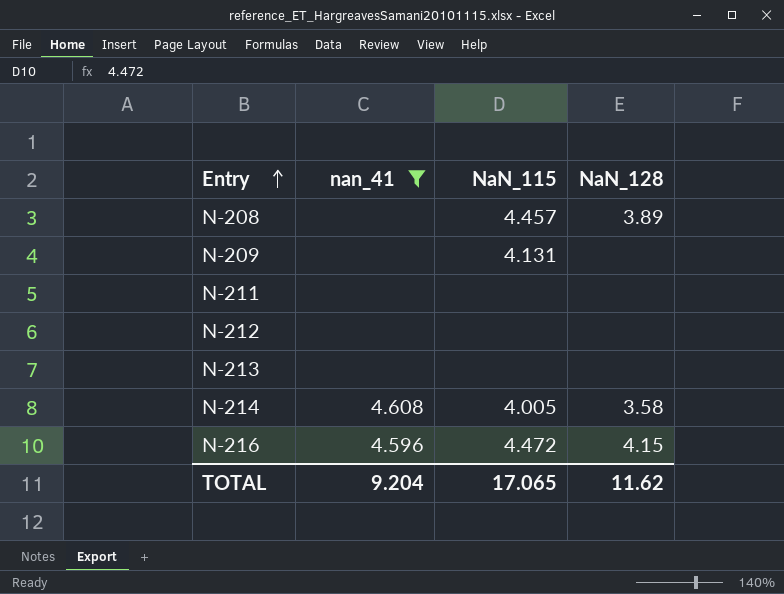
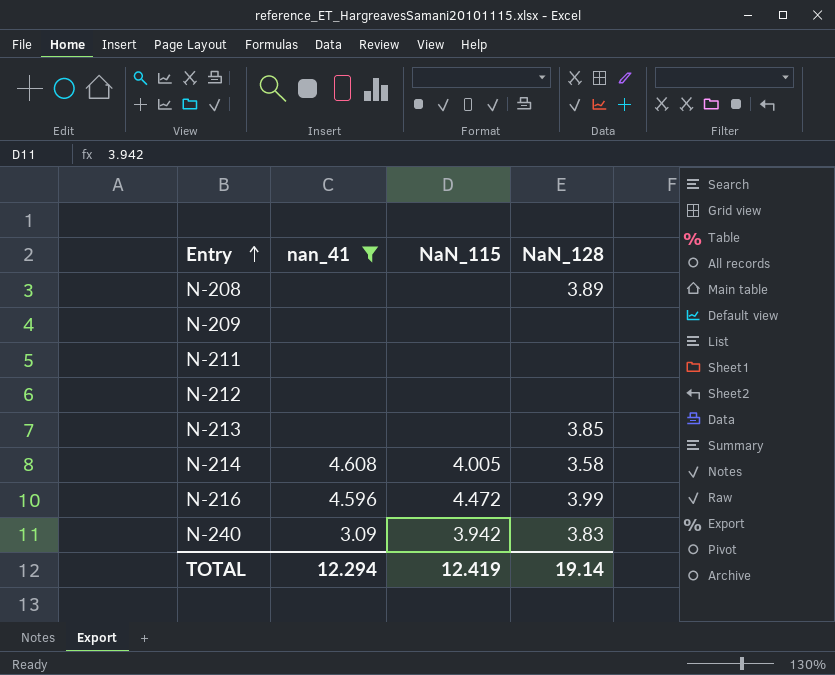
N-208 | NaN_115: 4.457 -> none
N-209 | NaN_115: 4.131 -> none
N-213 | NaN_128: none -> 3.85
N-216 | NaN_128: 4.15 -> 3.99
row N-240: none -> 3.09 | 3.942 | 3.83
TOTAL | nan_41: 9.204 -> 12.294
TOTAL | NaN_115: 17.065 -> 12.419
TOTAL | NaN_128: 11.62 -> 19.14

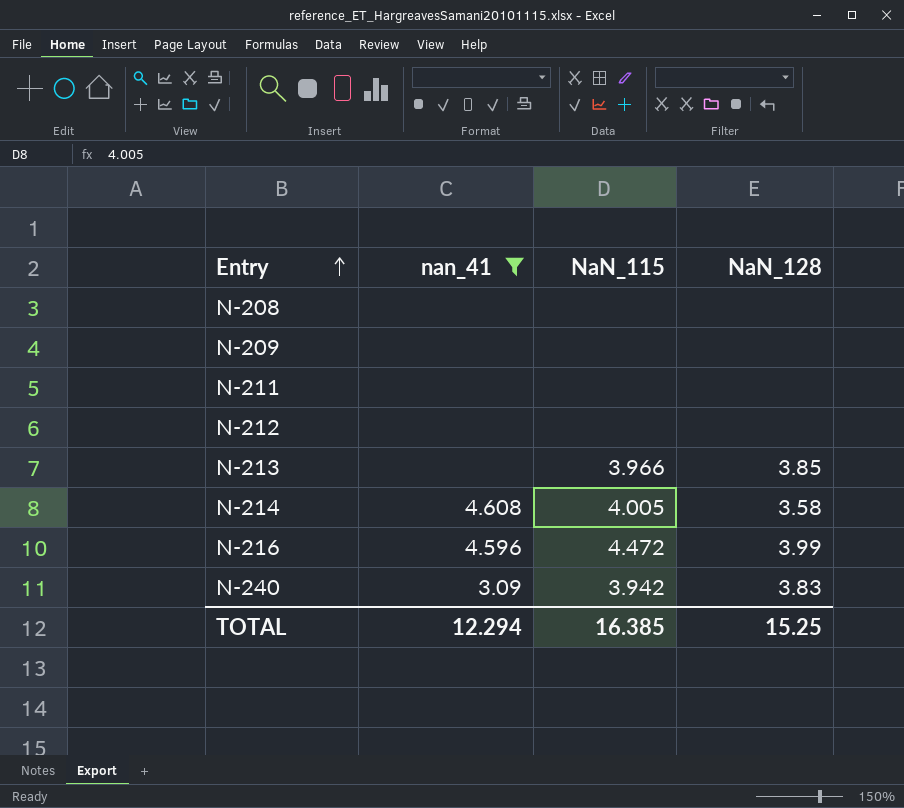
N-208 | NaN_128: 3.89 -> none
N-213 | NaN_115: none -> 3.966
TOTAL | NaN_115: 12.419 -> 16.385
TOTAL | NaN_128: 19.14 -> 15.25

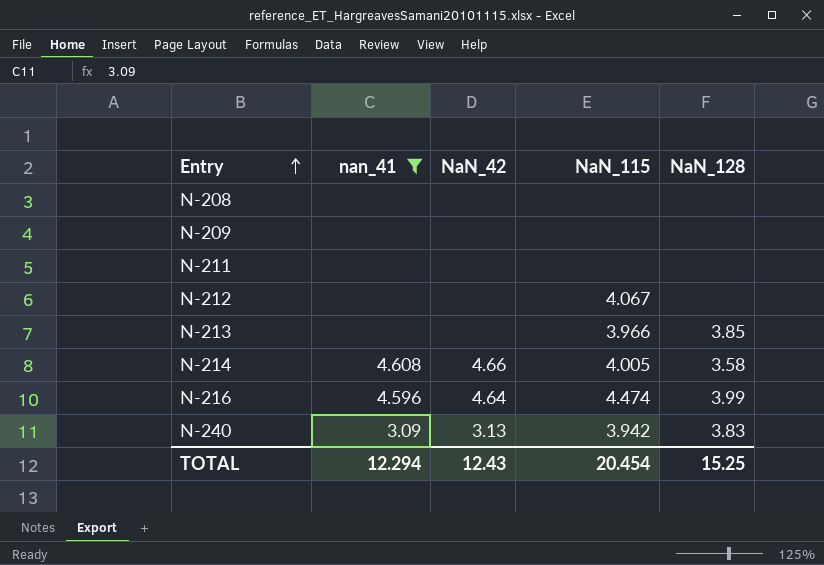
column NaN_42 | position: none -> 3
N-212 | NaN_115: none -> 4.067
N-216 | NaN_115: 4.472 -> 4.474
TOTAL | NaN_115: 16.385 -> 20.454

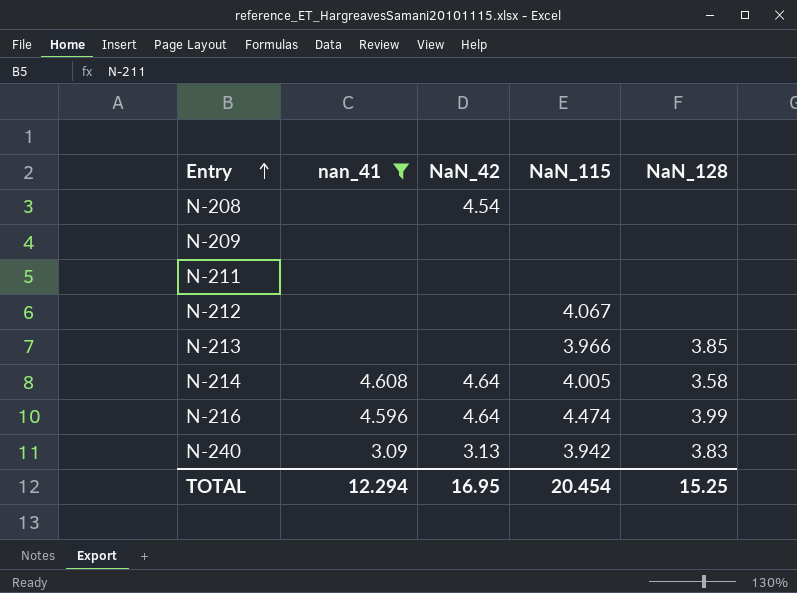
N-208 | NaN_42: none -> 4.54
N-214 | NaN_42: 4.66 -> 4.64
TOTAL | NaN_42: 12.43 -> 16.95

